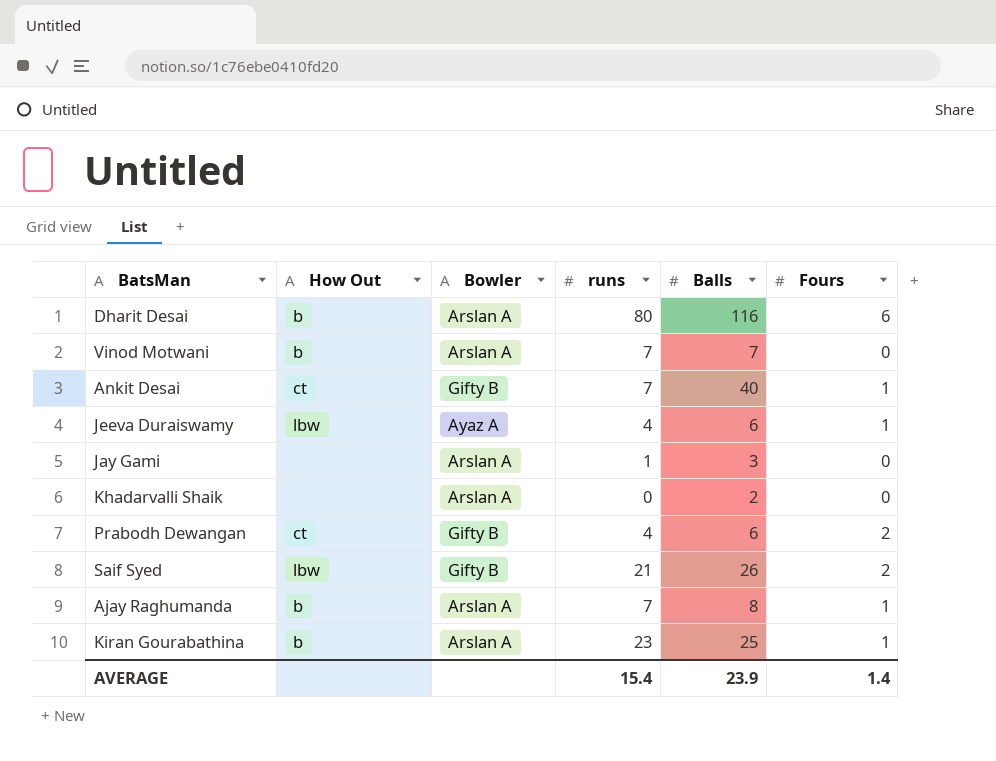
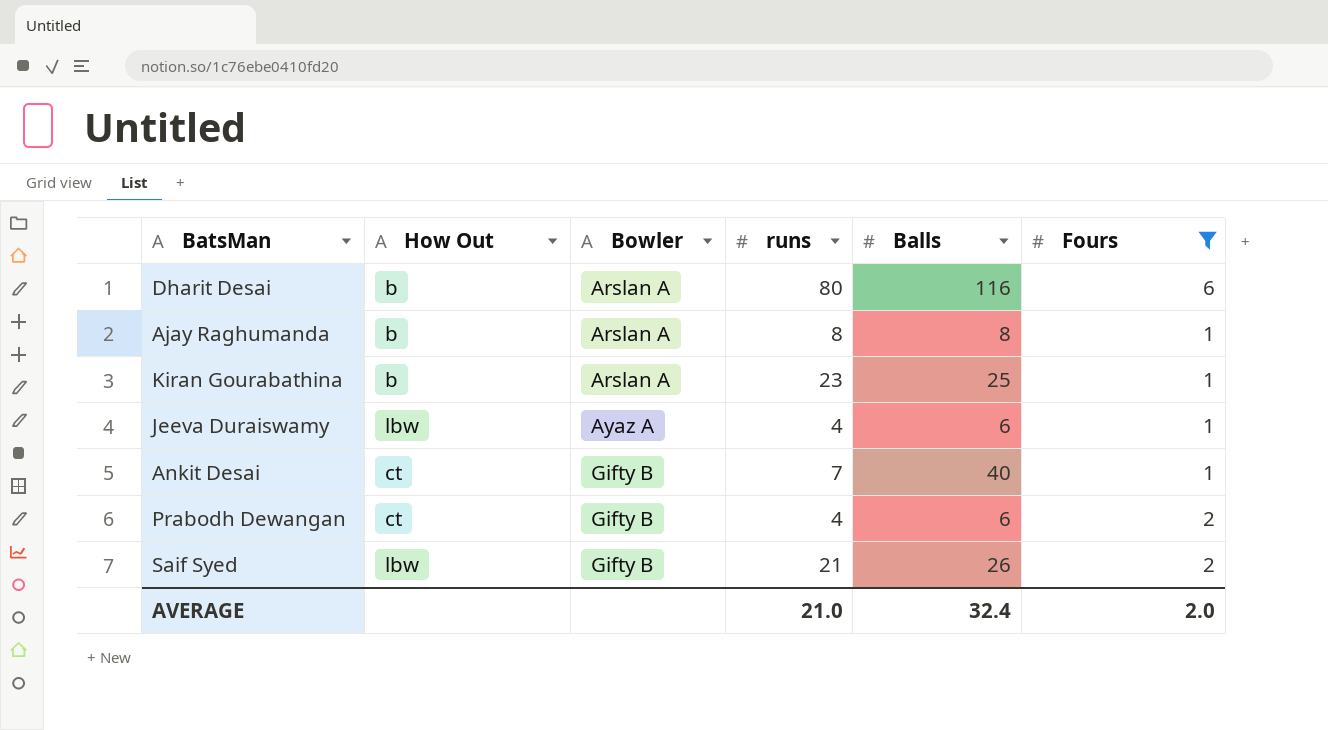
filter: none -> Fours != 0
row order: none -> Bowler ascending
Ajay Raghumanda | runs: 7 -> 8
AVERAGE | runs: 15.4 -> 21.0
AVERAGE | Balls: 23.9 -> 32.4
AVERAGE | Fours: 1.4 -> 2.0

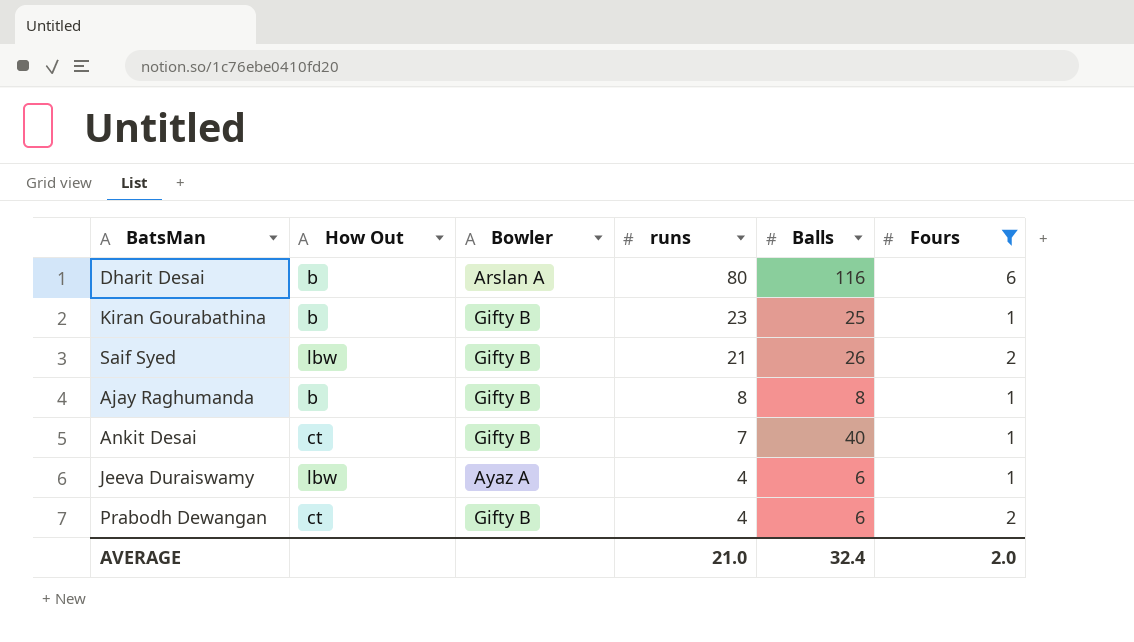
row order: Bowler ascending -> runs descending
Kiran Gourabathina | Bowler: Arslan A -> Gifty B
Ajay Raghumanda | Bowler: Arslan A -> Gifty B

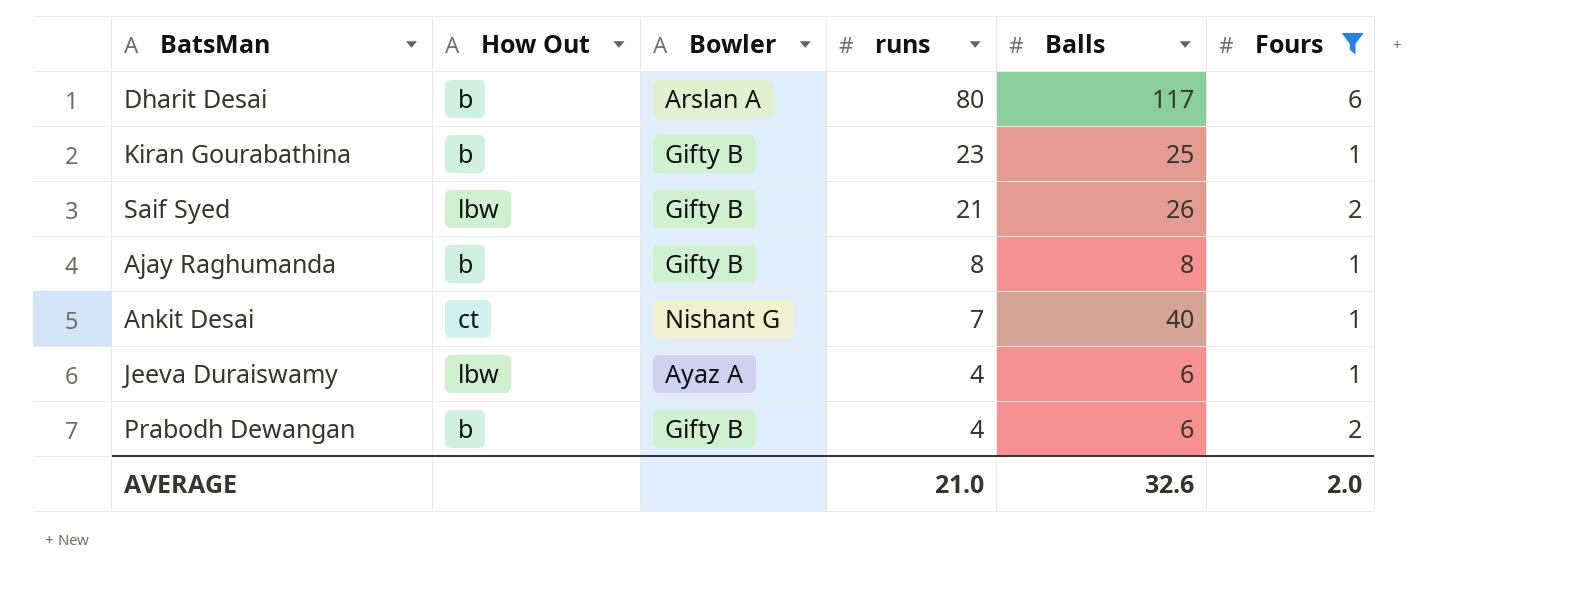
Dharit Desai | Balls: 116 -> 117
Ankit Desai | Bowler: Gifty B -> Nishant G
Prabodh Dewangan | How Out: ct -> b
AVERAGE | Balls: 32.4 -> 32.6

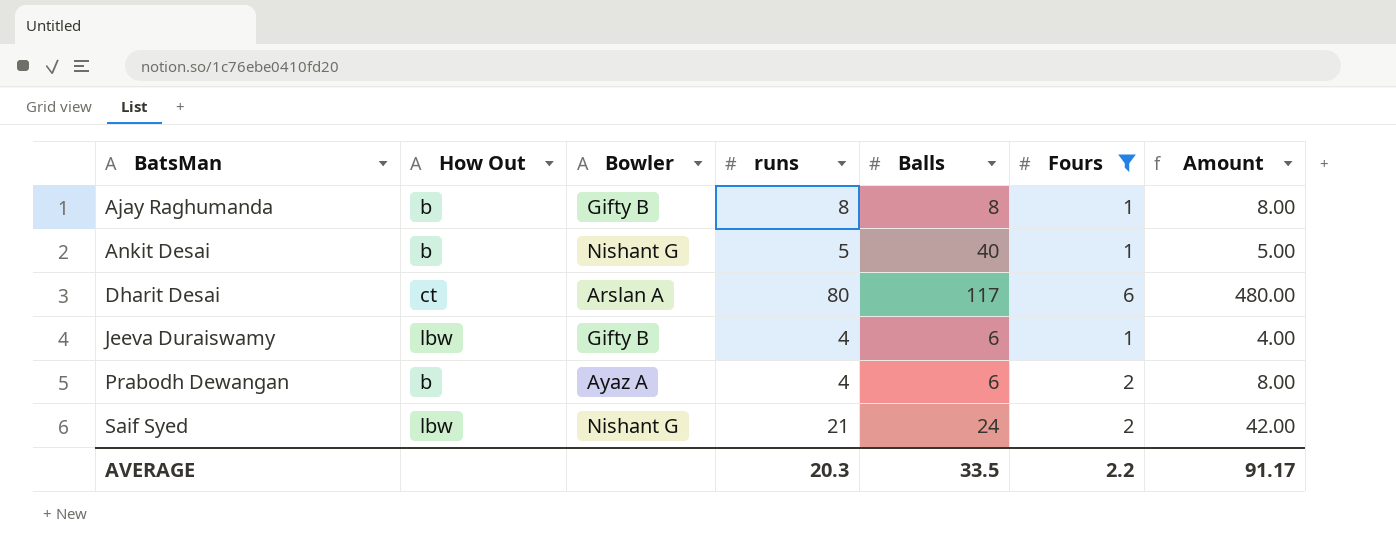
row order: runs descending -> BatsMan ascending
column Amount | formula: none -> [runs] * [Fours]
row Kiran Gourabathina: b | Gifty B | 23 | 25 | 1 -> none
Ankit Desai | How Out: ct -> b
Ankit Desai | runs: 7 -> 5
Dharit Desai | How Out: b -> ct
Jeeva Duraiswamy | Bowler: Ayaz A -> Gifty B
Prabodh Dewangan | Bowler: Gifty B -> Ayaz A
Saif Syed | Bowler: Gifty B -> Nishant G
Saif Syed | Balls: 26 -> 24
AVERAGE | runs: 21.0 -> 20.3
AVERAGE | Balls: 32.6 -> 33.5
AVERAGE | Fours: 2.0 -> 2.2

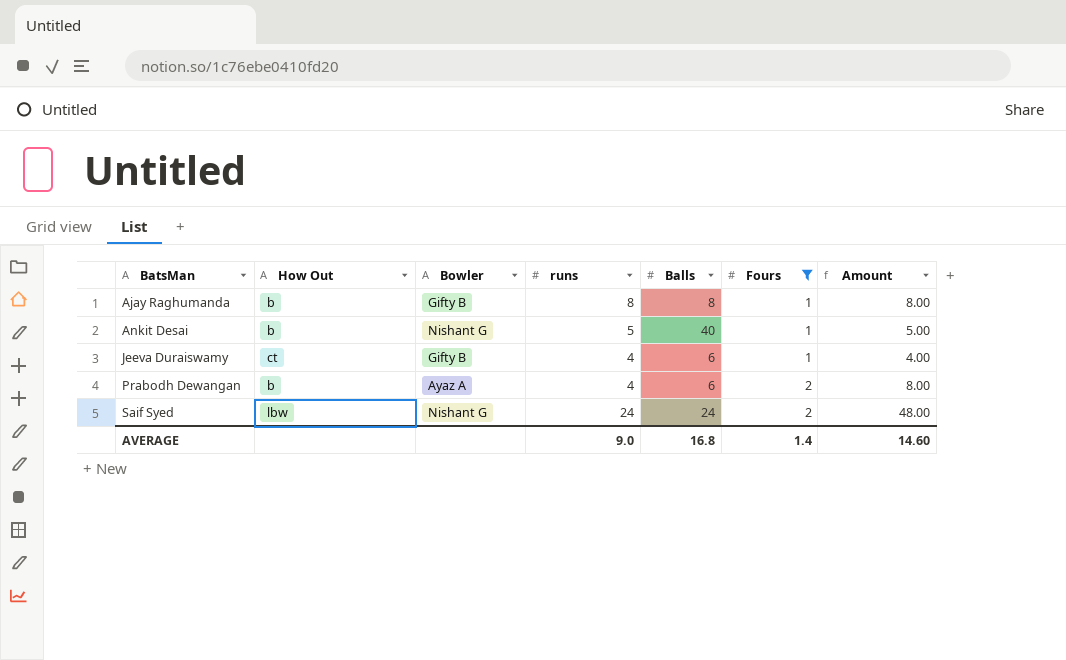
row Dharit Desai: ct | Arslan A | 80 | 117 | 6 | 480.00 -> none
Jeeva Duraiswamy | How Out: lbw -> ct
Saif Syed | runs: 21 -> 24
Saif Syed | Amount: 42.00 -> 48.00
AVERAGE | runs: 20.3 -> 9.0
AVERAGE | Balls: 33.5 -> 16.8
AVERAGE | Fours: 2.2 -> 1.4
AVERAGE | Amount: 91.17 -> 14.60

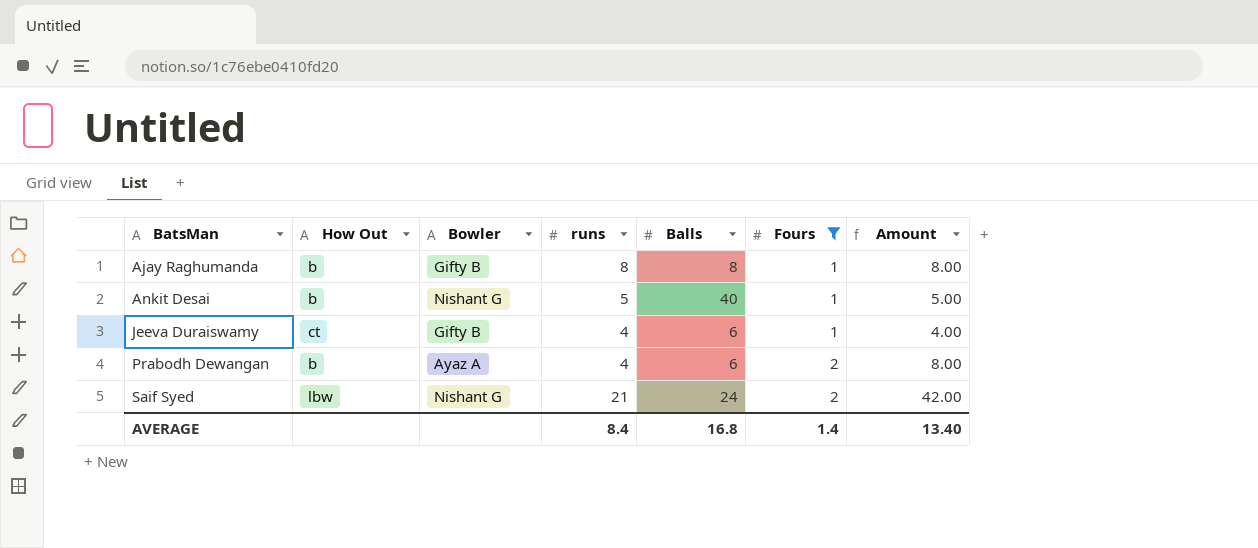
Saif Syed | runs: 24 -> 21
Saif Syed | Amount: 48.00 -> 42.00
AVERAGE | runs: 9.0 -> 8.4
AVERAGE | Amount: 14.60 -> 13.40

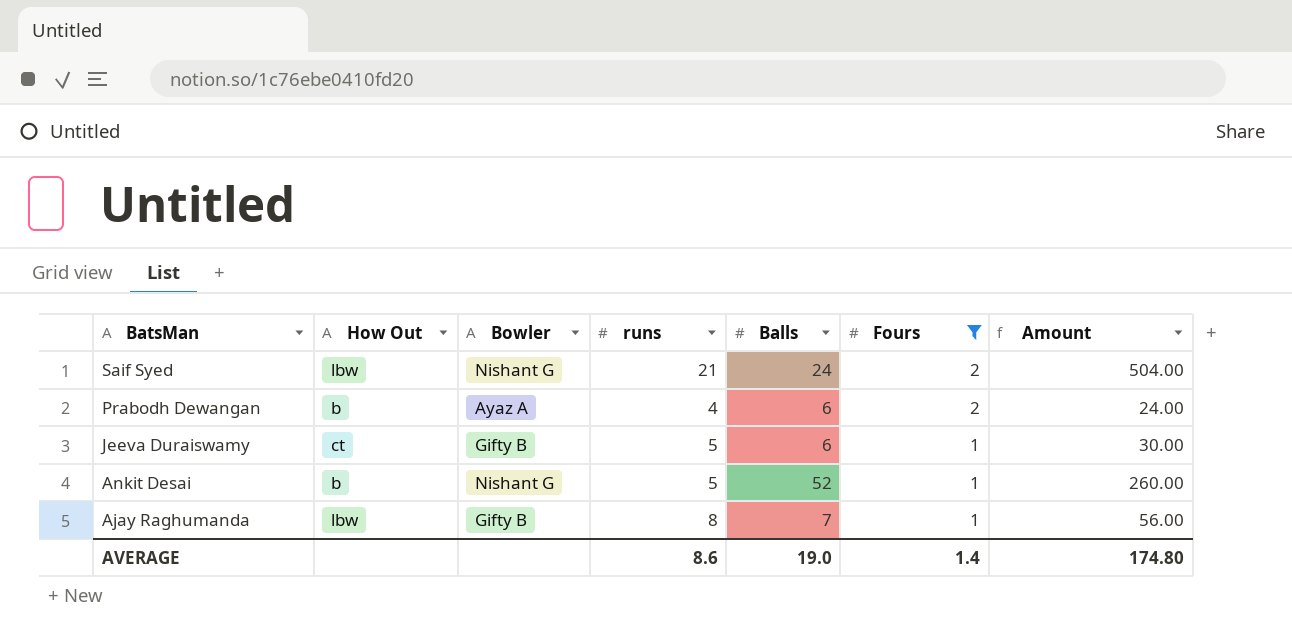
row order: BatsMan ascending -> BatsMan descending
column Amount | formula: [runs] * [Fours] -> [runs] * [Balls]
Jeeva Duraiswamy | runs: 4 -> 5
Ankit Desai | Balls: 40 -> 52
Ajay Raghumanda | How Out: b -> lbw
Ajay Raghumanda | Balls: 8 -> 7
AVERAGE | runs: 8.4 -> 8.6
AVERAGE | Balls: 16.8 -> 19.0
AVERAGE | Amount: 13.40 -> 174.80

